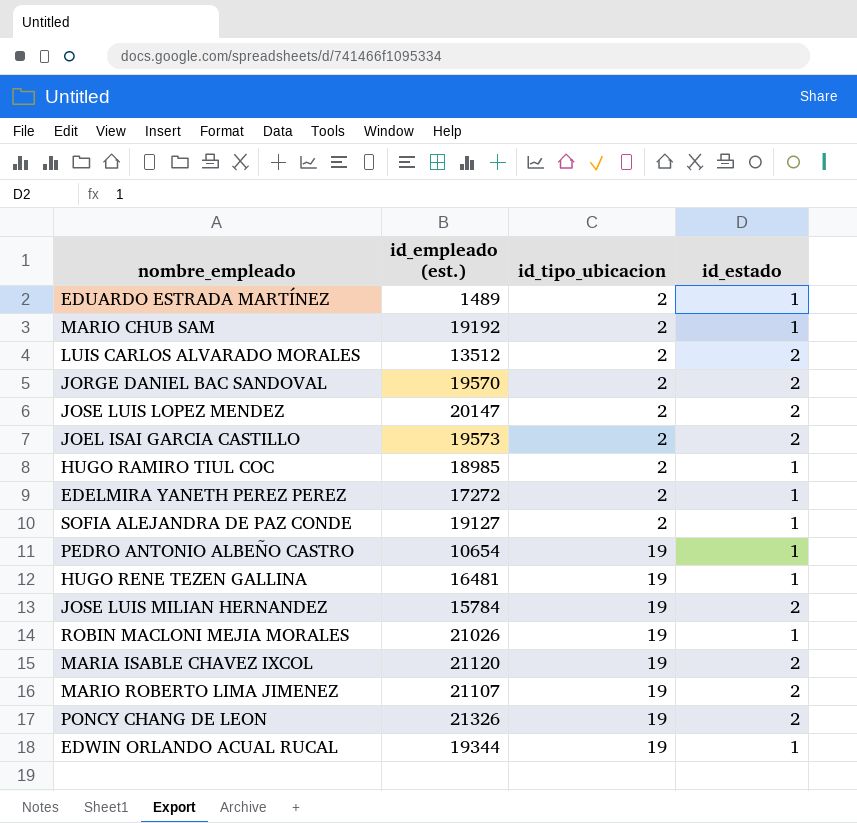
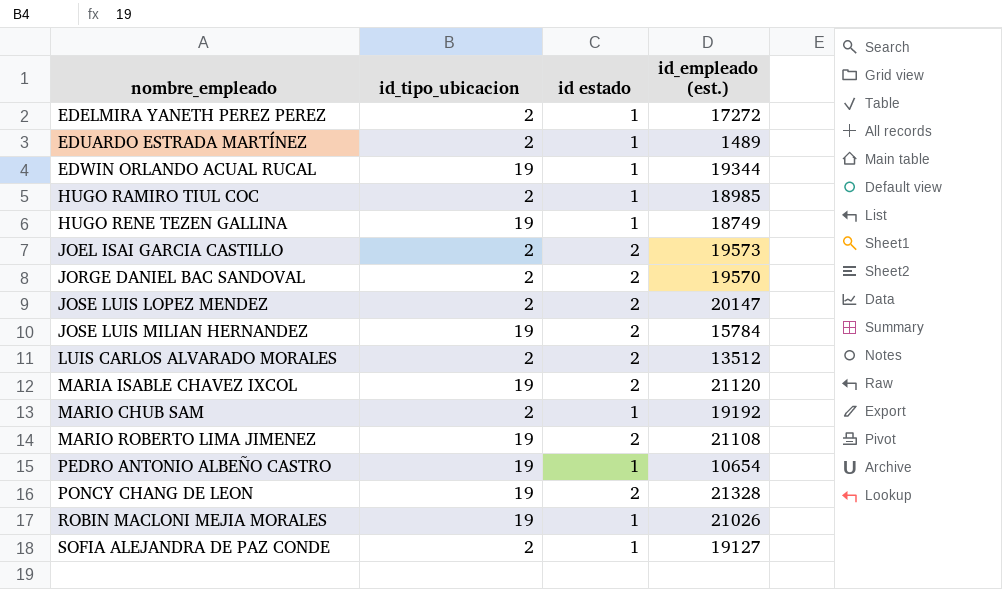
row order: id_tipo_ubicacion ascending -> nombre_empleado ascending
column name: id_estado -> id estado
column id_empleado (est.) | position: 2 -> 4
HUGO RENE TEZEN GALLINA | id_empleado (est.): 16481 -> 18749
MARIO ROBERTO LIMA JIMENEZ | id_empleado (est.): 21107 -> 21108
PONCY CHANG DE LEON | id_empleado (est.): 21326 -> 21328

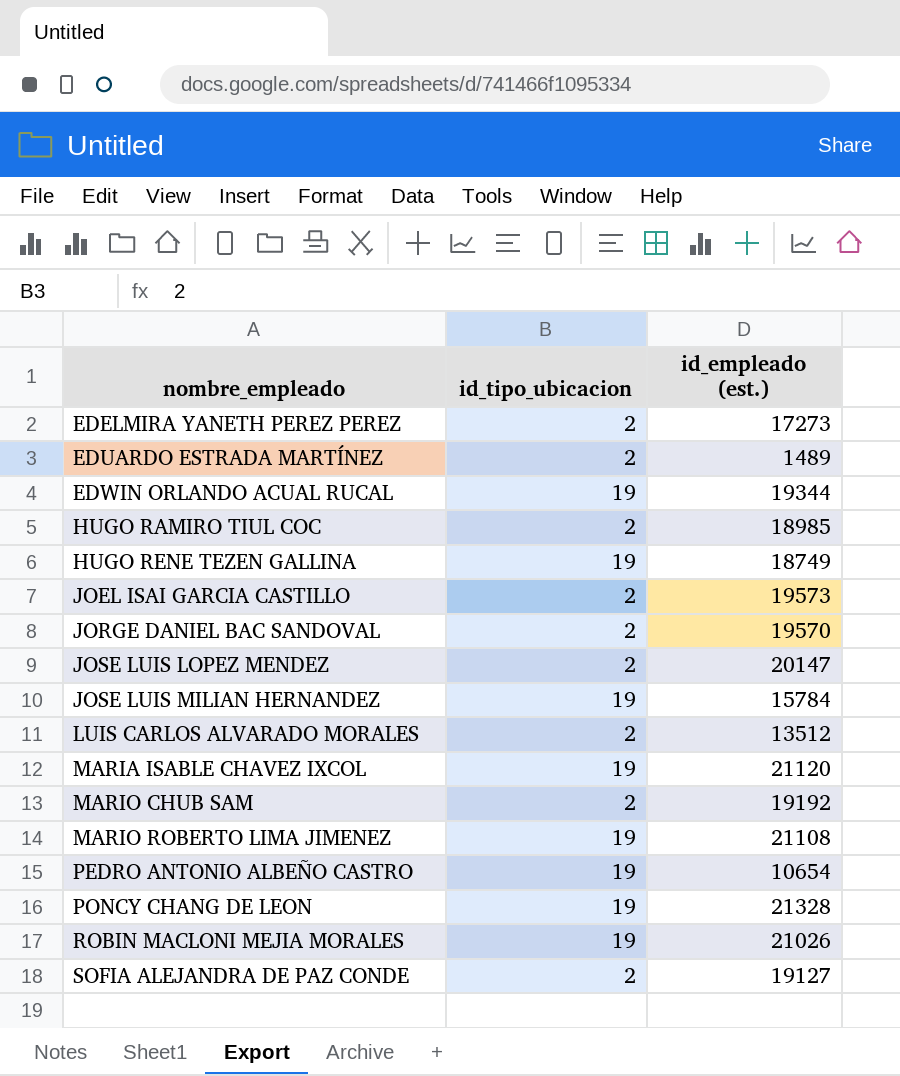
column id estado | position: 3 -> none
EDELMIRA YANETH PEREZ PEREZ | id_empleado (est.): 17272 -> 17273

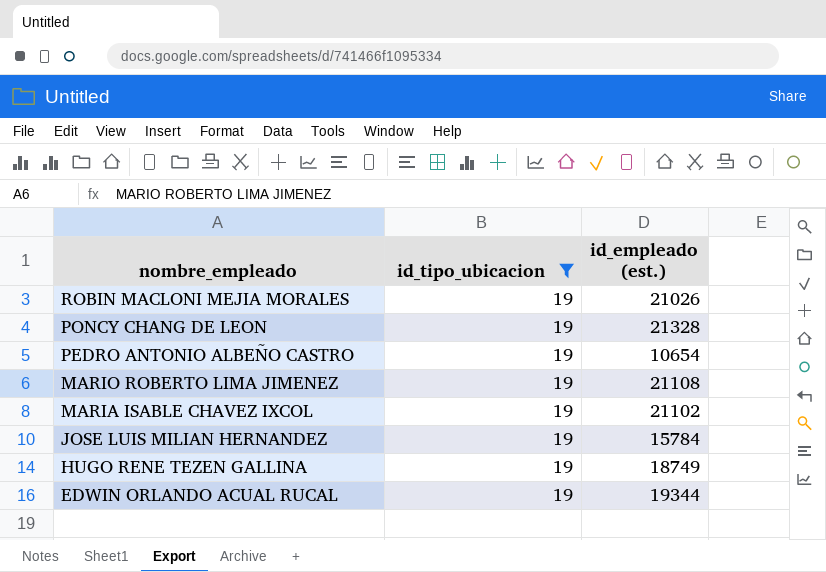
filter: none -> id_tipo_ubicacion = 19
row order: nombre_empleado ascending -> nombre_empleado descending
MARIA ISABLE CHAVEZ IXCOL | id_empleado (est.): 21120 -> 21102

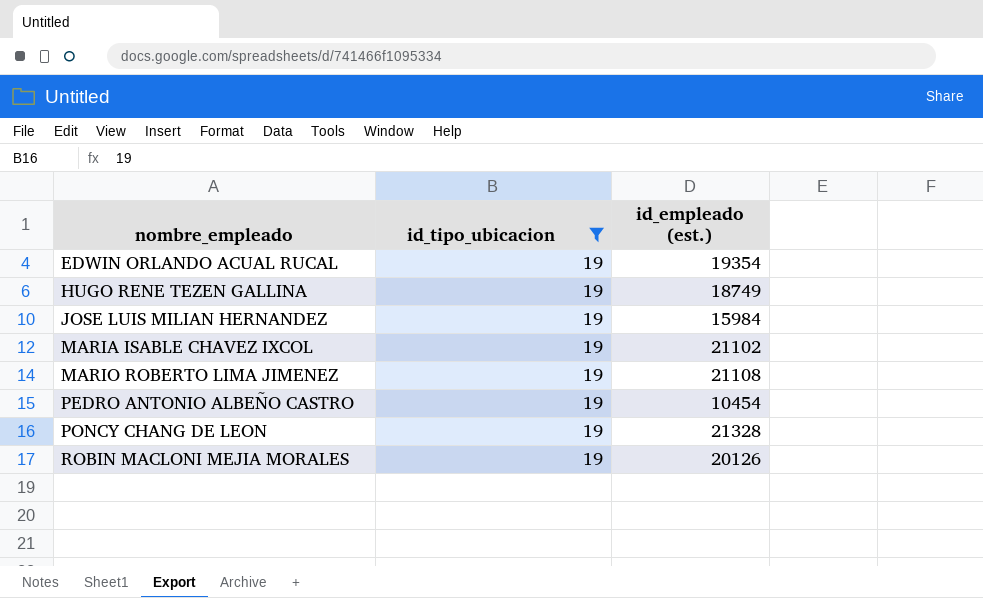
row order: nombre_empleado descending -> nombre_empleado ascending
EDWIN ORLANDO ACUAL RUCAL | id_empleado (est.): 19344 -> 19354
JOSE LUIS MILIAN HERNANDEZ | id_empleado (est.): 15784 -> 15984
PEDRO ANTONIO ALBEÑO CASTRO | id_empleado (est.): 10654 -> 10454
ROBIN MACLONI MEJIA MORALES | id_empleado (est.): 21026 -> 20126

